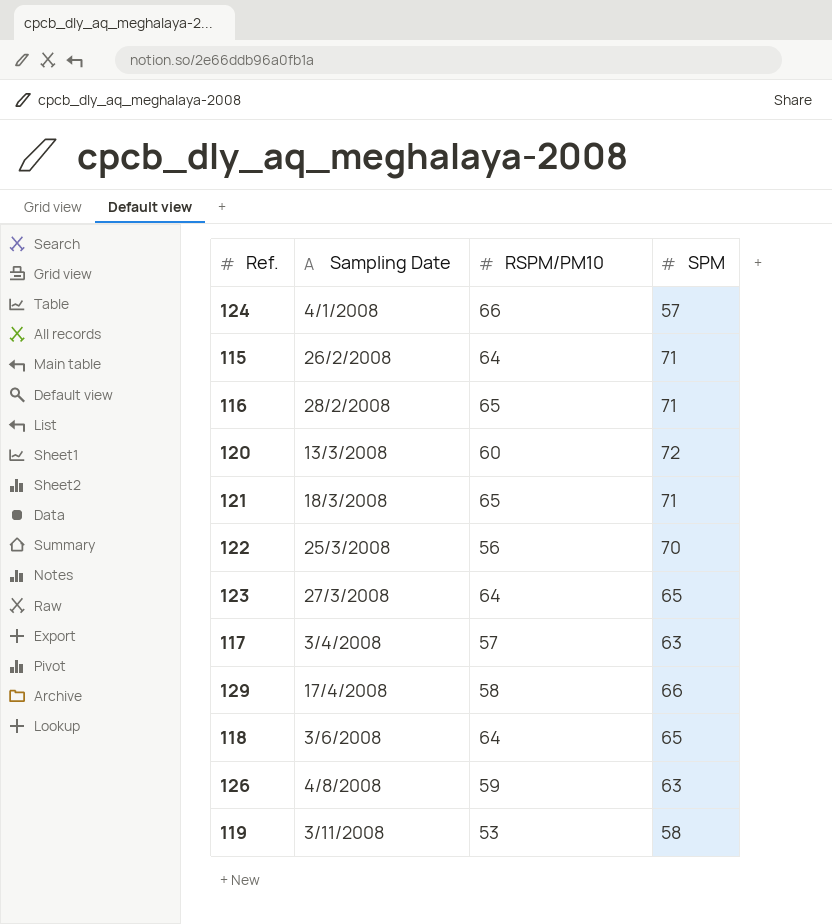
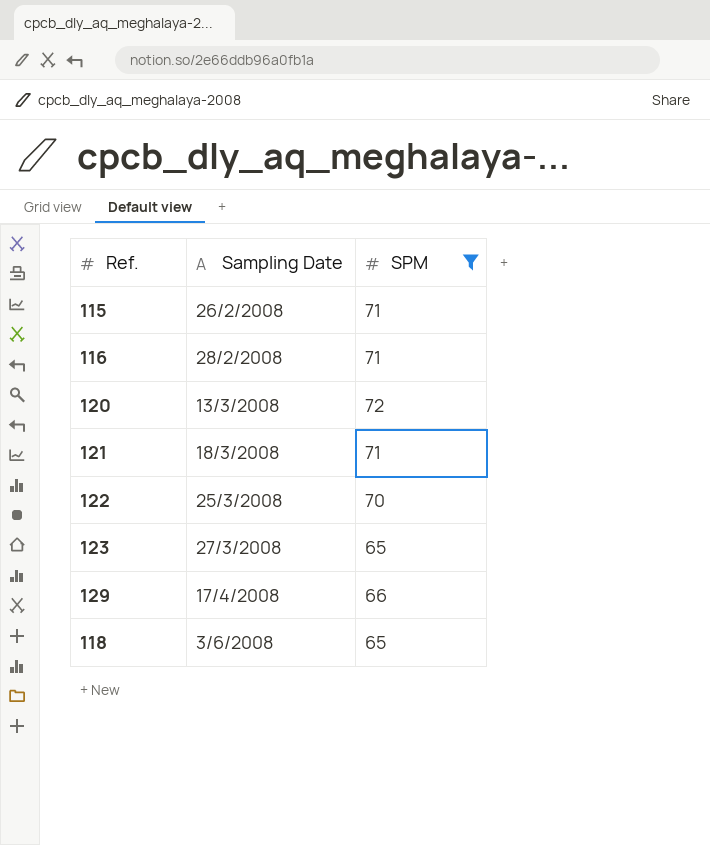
filter: none -> SPM >= 65
column RSPM/PM10 | position: 3 -> none

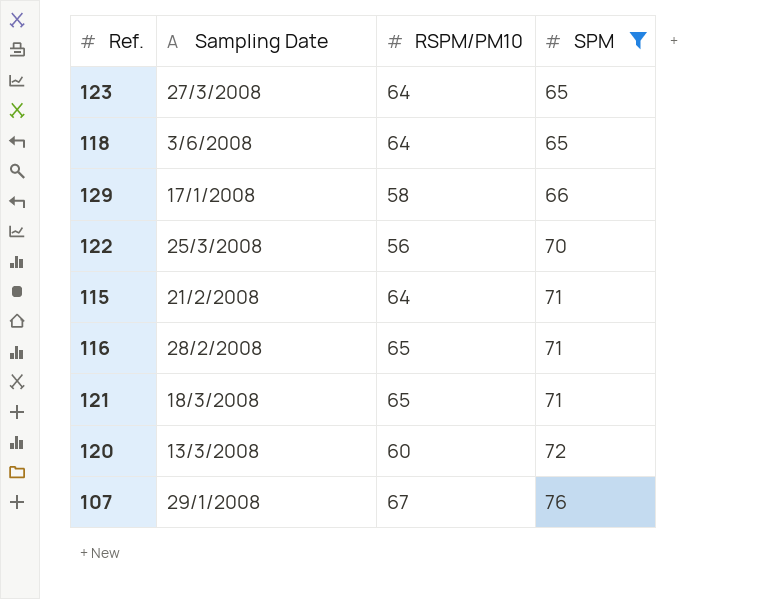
row order: Sampling Date ascending -> SPM ascending
column RSPM/PM10 | position: none -> 3
129 | Sampling Date: 17/4/2008 -> 17/1/2008
115 | Sampling Date: 26/2/2008 -> 21/2/2008
row 107: none -> 29/1/2008 | 67 | 76

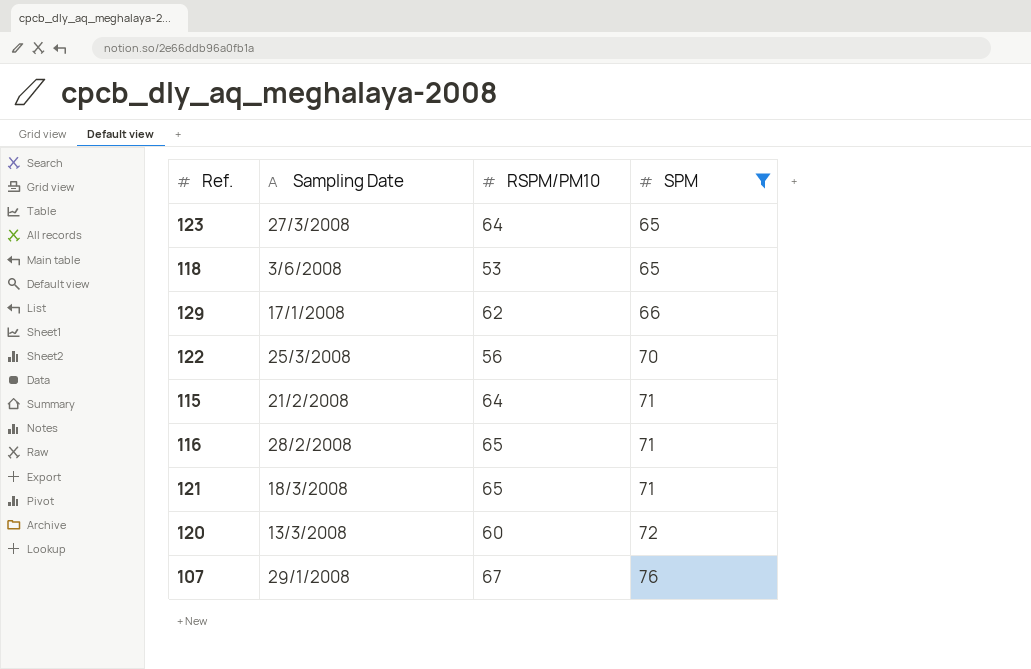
118 | RSPM/PM10: 64 -> 53
129 | RSPM/PM10: 58 -> 62

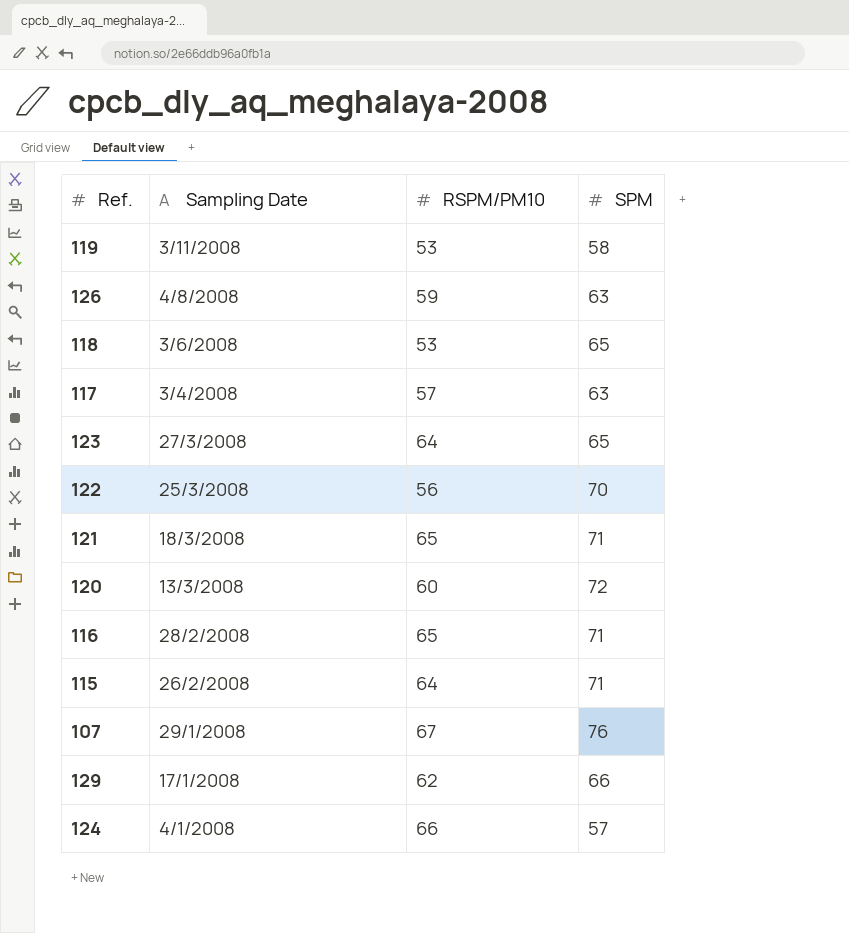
filter: SPM >= 65 -> none
row order: SPM ascending -> Sampling Date descending
115 | Sampling Date: 21/2/2008 -> 26/2/2008

